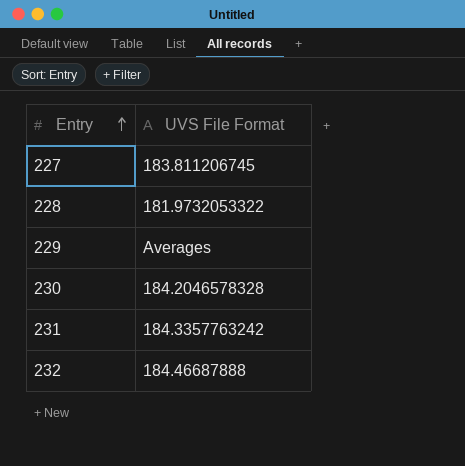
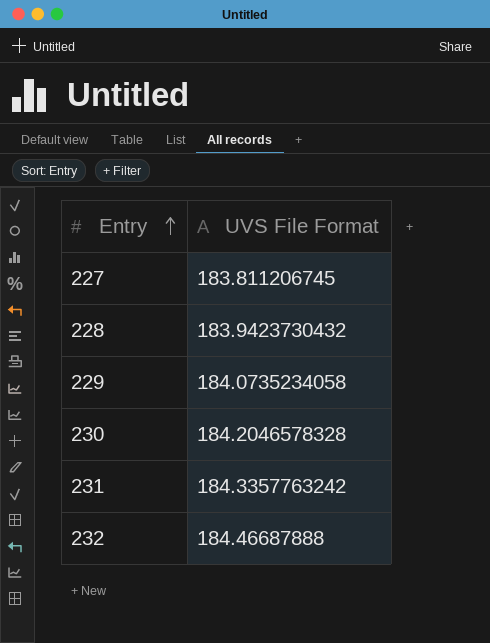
228 | UVS File Format: 181.9732053322 -> 183.9423730432
229 | UVS File Format: Averages -> 184.0735234058

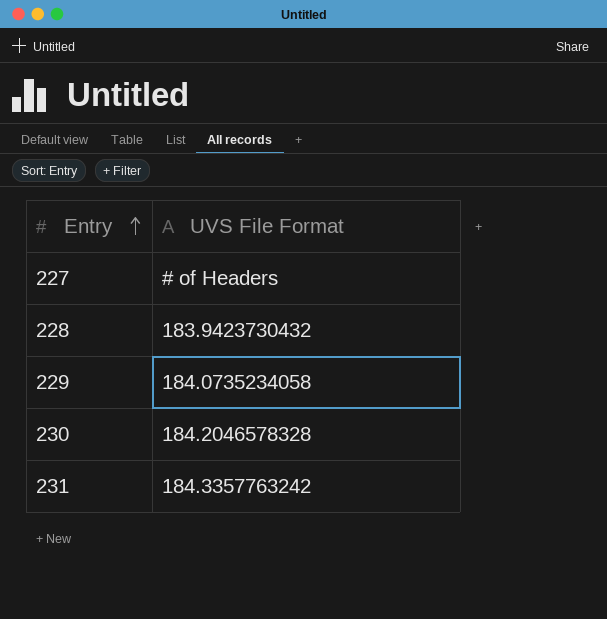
row 232: 184.46687888 -> none
227 | UVS File Format: 183.811206745 -> # of Headers

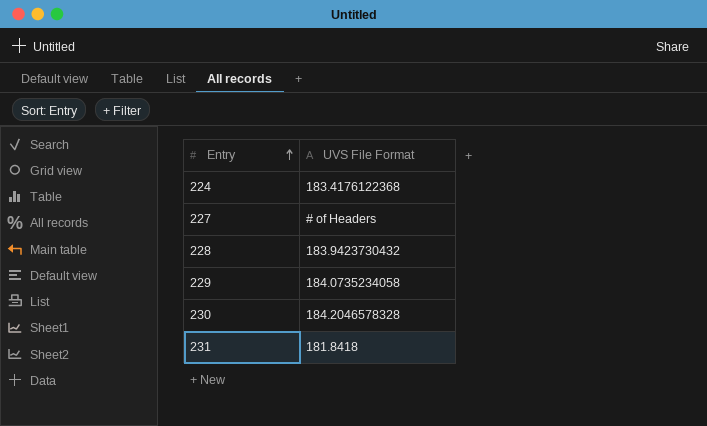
row 224: none -> 183.4176122368
231 | UVS File Format: 184.3357763242 -> 181.8418

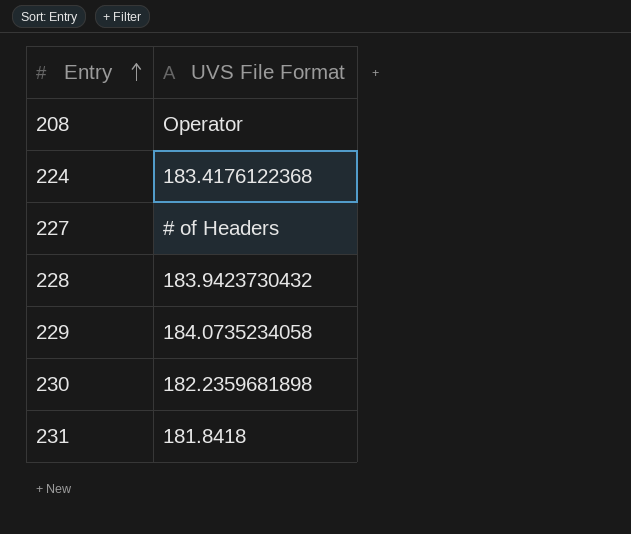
row 208: none -> Operator
230 | UVS File Format: 184.2046578328 -> 182.2359681898

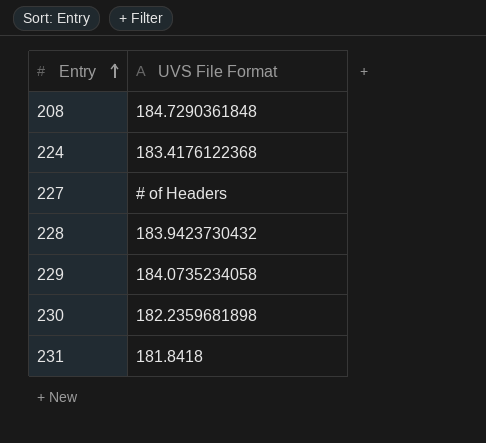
208 | UVS File Format: Operator -> 184.7290361848

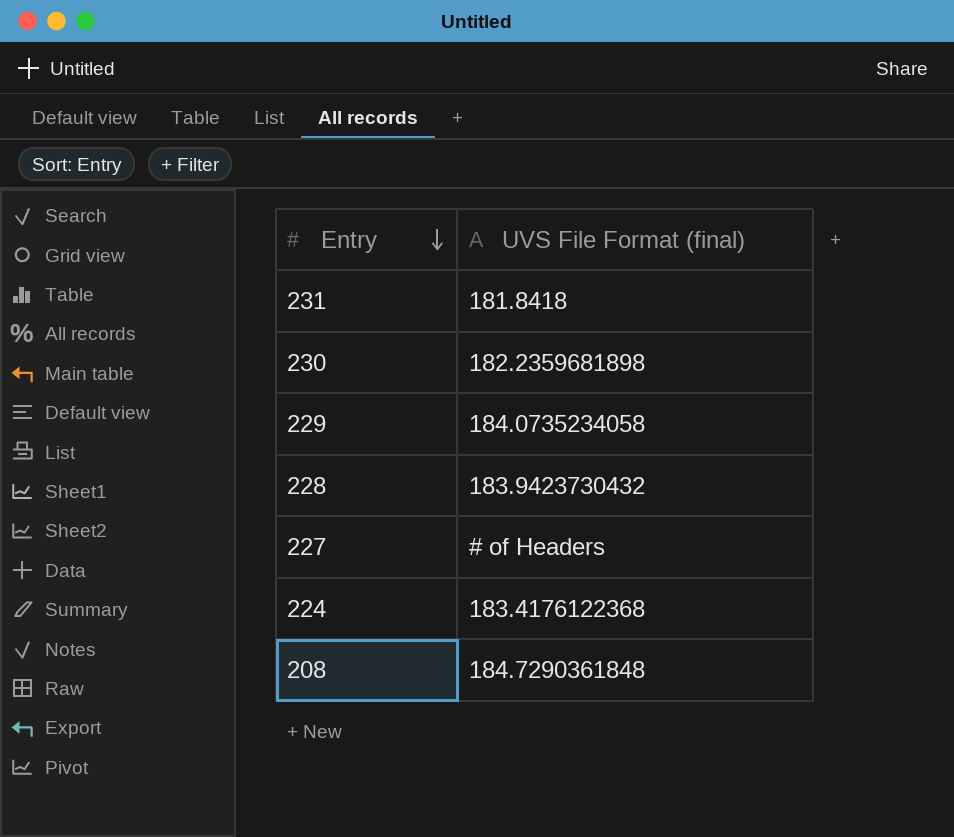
row order: Entry ascending -> Entry descending
column name: UVS File Format -> UVS File Format (final)

